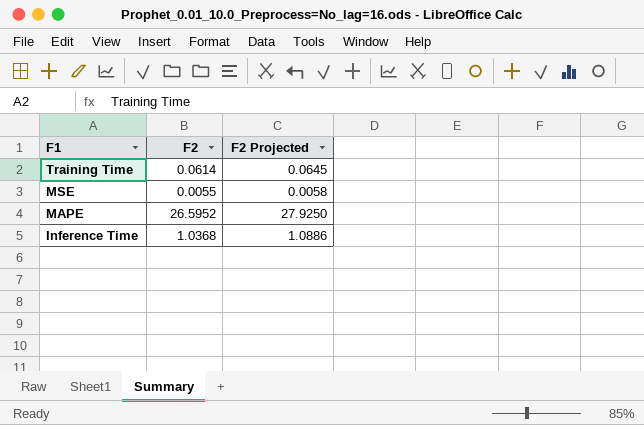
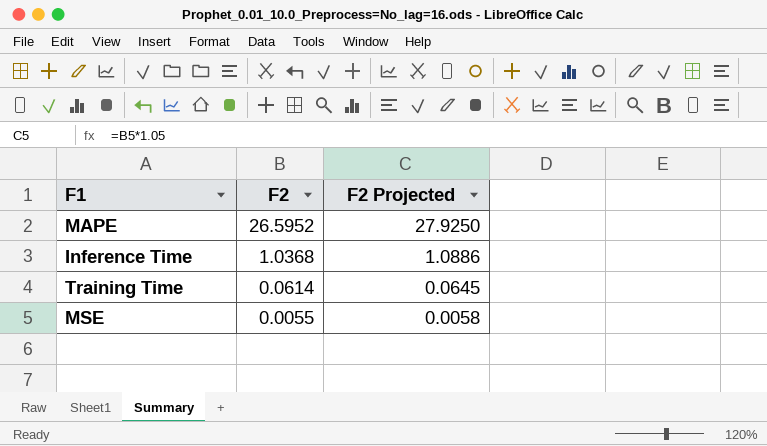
row order: F1 descending -> F2 descending

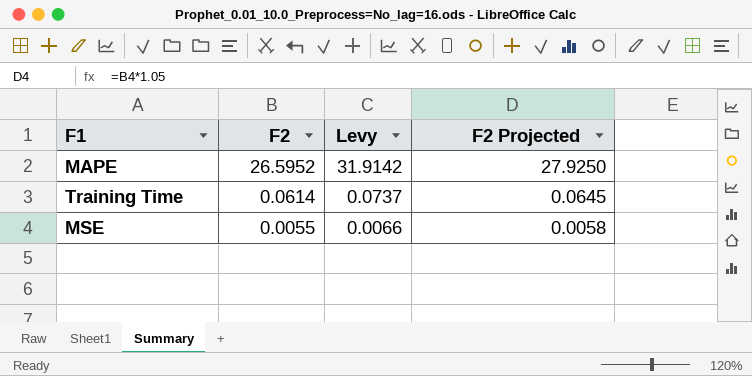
column Levy | formula: none -> [F2] * 1.2
row Inference Time: 1.0368 | 1.0886 -> none

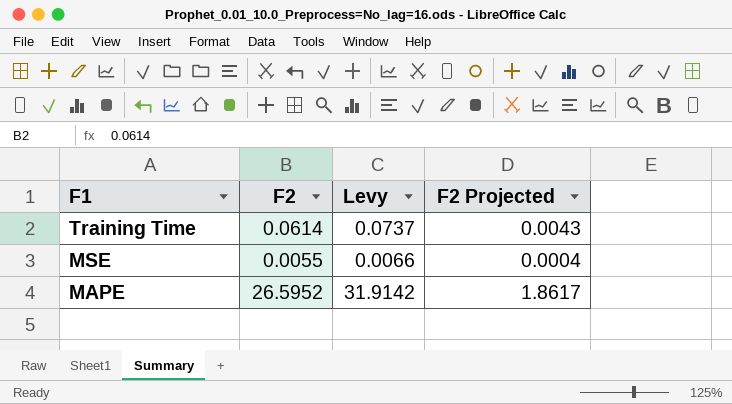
row order: F2 descending -> F1 descending
column F2 Projected | formula: [F2] * 1.05 -> [F2] * 0.07

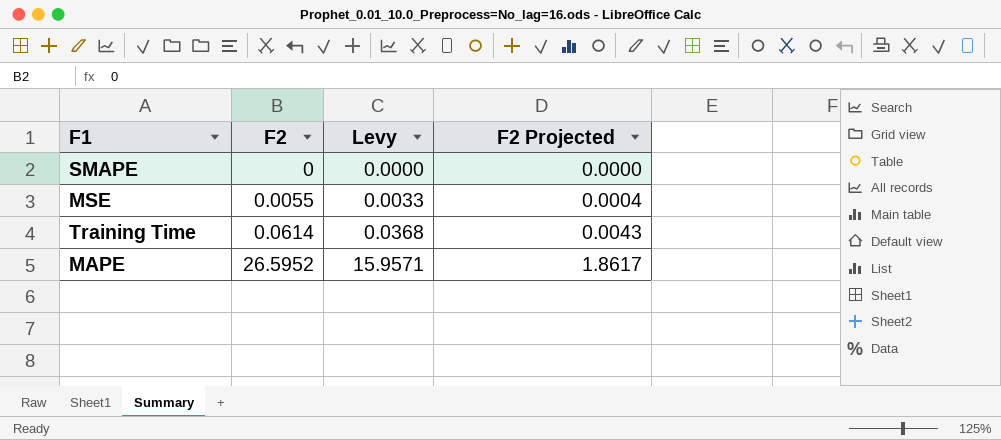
row order: F1 descending -> F2 ascending
column Levy | formula: [F2] * 1.2 -> [F2] * 0.6
row SMAPE: none -> 0 | 0.0000 | 0.0000

